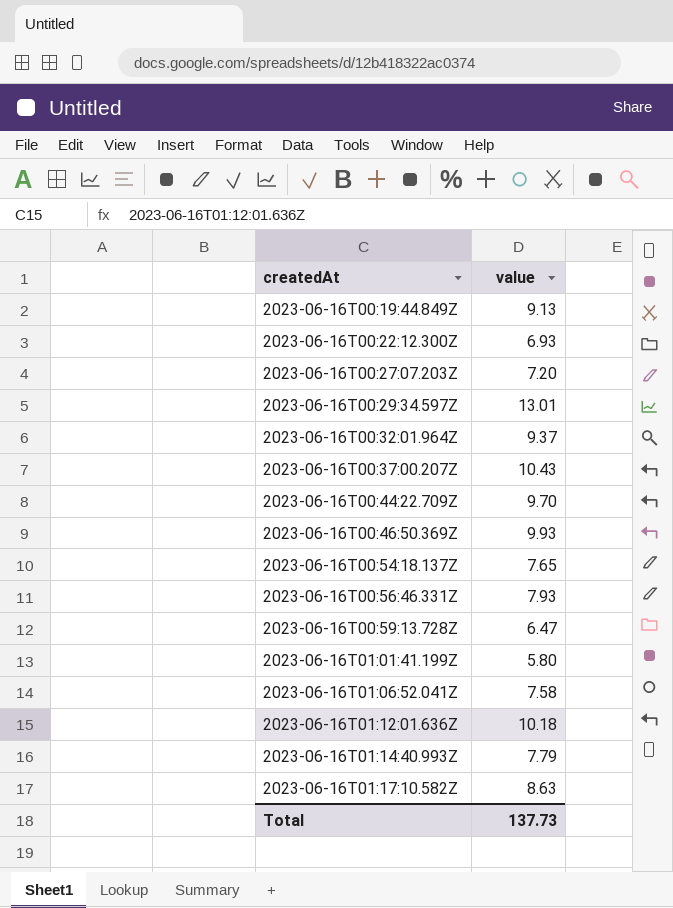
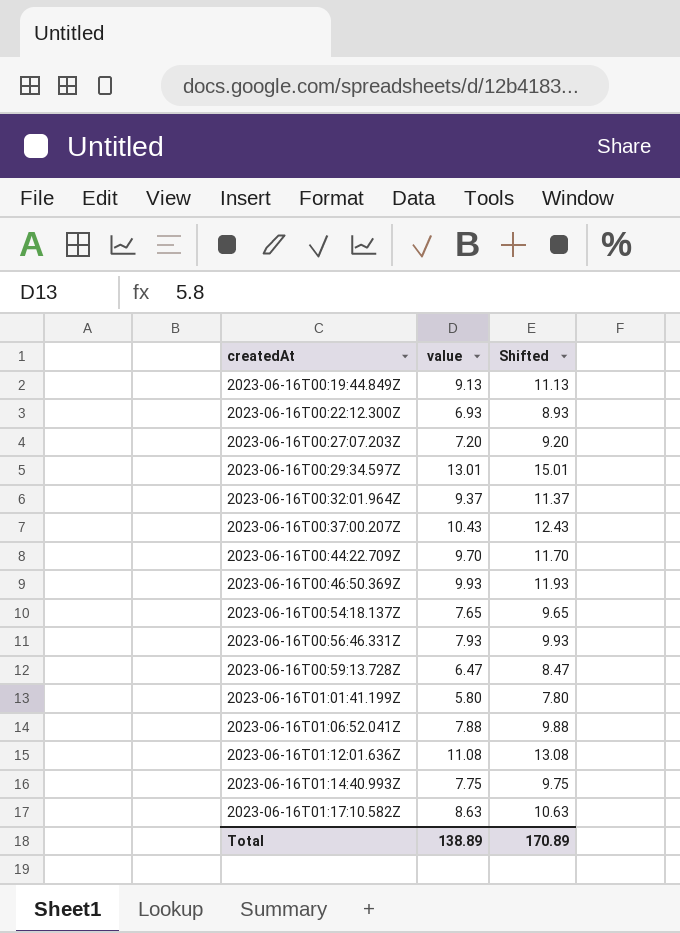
column Shifted | formula: none -> [value] + 2
2023-06-16T01:06:52.041Z | value: 7.58 -> 7.88
2023-06-16T01:12:01.636Z | value: 10.18 -> 11.08
2023-06-16T01:14:40.993Z | value: 7.79 -> 7.75
Total | value: 137.73 -> 138.89

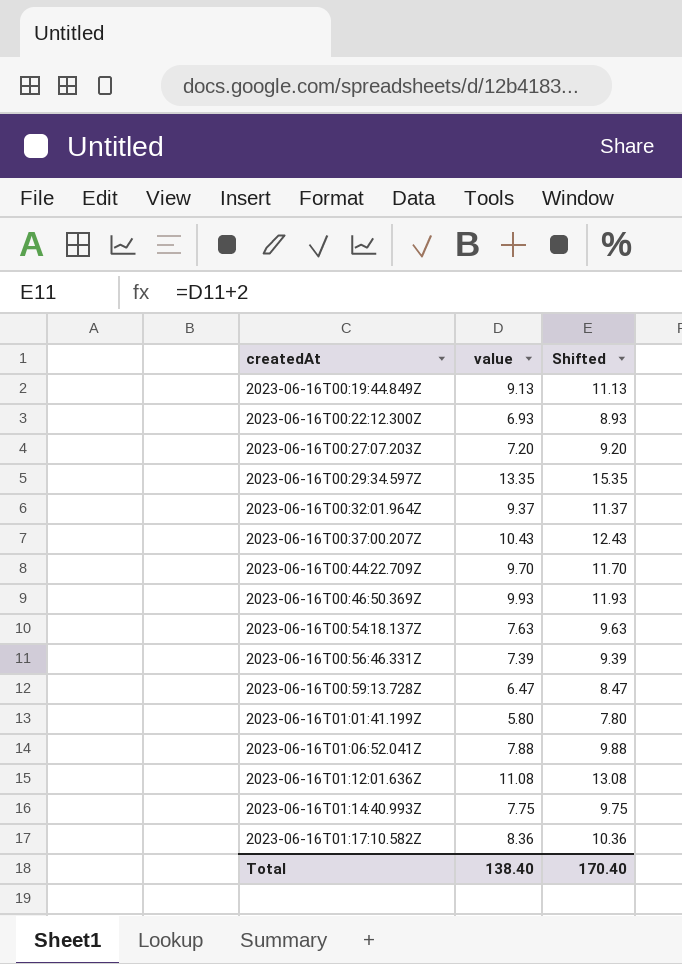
2023-06-16T00:29:34.597Z | value: 13.01 -> 13.35
2023-06-16T00:29:34.597Z | Shifted: 15.01 -> 15.35
2023-06-16T00:54:18.137Z | value: 7.65 -> 7.63
2023-06-16T00:54:18.137Z | Shifted: 9.65 -> 9.63
2023-06-16T00:56:46.331Z | value: 7.93 -> 7.39
2023-06-16T00:56:46.331Z | Shifted: 9.93 -> 9.39
2023-06-16T01:17:10.582Z | value: 8.63 -> 8.36
2023-06-16T01:17:10.582Z | Shifted: 10.63 -> 10.36
Total | value: 138.89 -> 138.40
Total | Shifted: 170.89 -> 170.40

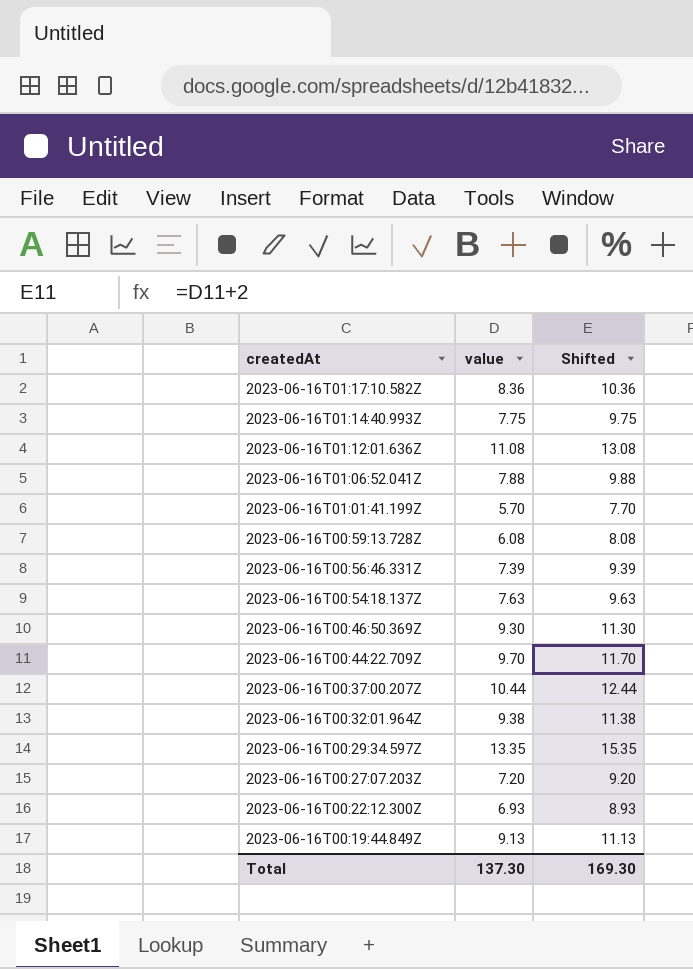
row order: createdAt ascending -> createdAt descending
2023-06-16T01:01:41.199Z | value: 5.80 -> 5.70
2023-06-16T01:01:41.199Z | Shifted: 7.80 -> 7.70
2023-06-16T00:59:13.728Z | value: 6.47 -> 6.08
2023-06-16T00:59:13.728Z | Shifted: 8.47 -> 8.08
2023-06-16T00:46:50.369Z | value: 9.93 -> 9.30
2023-06-16T00:46:50.369Z | Shifted: 11.93 -> 11.30
2023-06-16T00:37:00.207Z | value: 10.43 -> 10.44
2023-06-16T00:37:00.207Z | Shifted: 12.43 -> 12.44
2023-06-16T00:32:01.964Z | value: 9.37 -> 9.38
2023-06-16T00:32:01.964Z | Shifted: 11.37 -> 11.38
Total | value: 138.40 -> 137.30
Total | Shifted: 170.40 -> 169.30

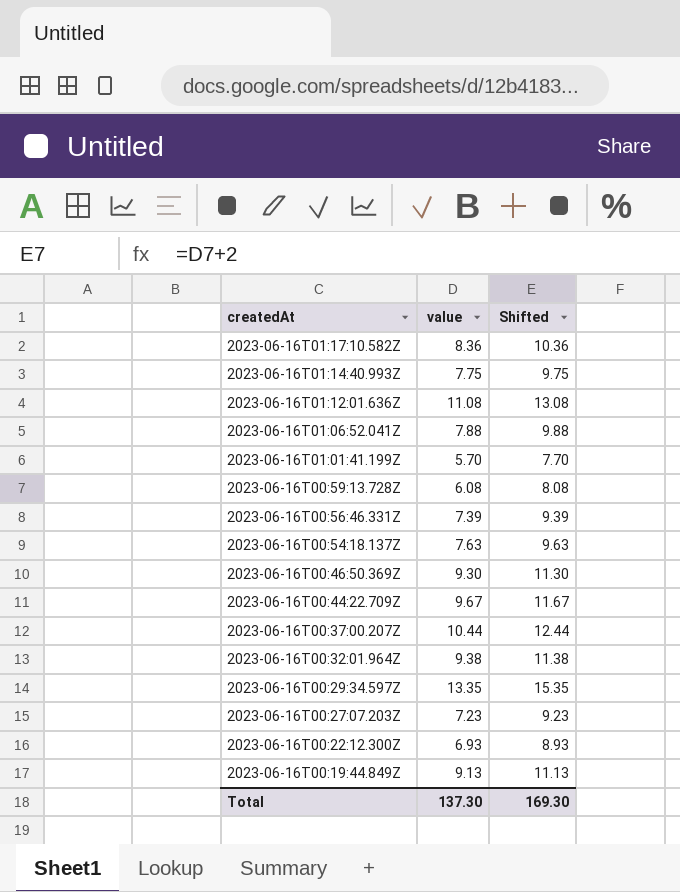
2023-06-16T00:44:22.709Z | value: 9.70 -> 9.67
2023-06-16T00:44:22.709Z | Shifted: 11.70 -> 11.67
2023-06-16T00:27:07.203Z | value: 7.20 -> 7.23
2023-06-16T00:27:07.203Z | Shifted: 9.20 -> 9.23

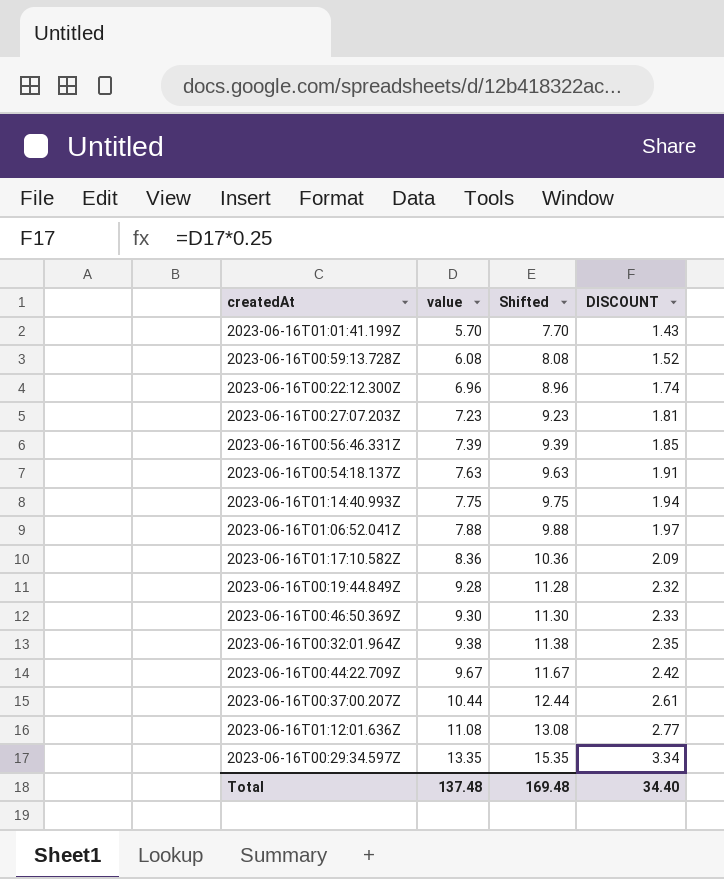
row order: createdAt descending -> value ascending
column DISCOUNT | formula: none -> [value] * 0.25
2023-06-16T00:22:12.300Z | value: 6.93 -> 6.96
2023-06-16T00:22:12.300Z | Shifted: 8.93 -> 8.96
2023-06-16T00:19:44.849Z | value: 9.13 -> 9.28
2023-06-16T00:19:44.849Z | Shifted: 11.13 -> 11.28
Total | value: 137.30 -> 137.48
Total | Shifted: 169.30 -> 169.48

